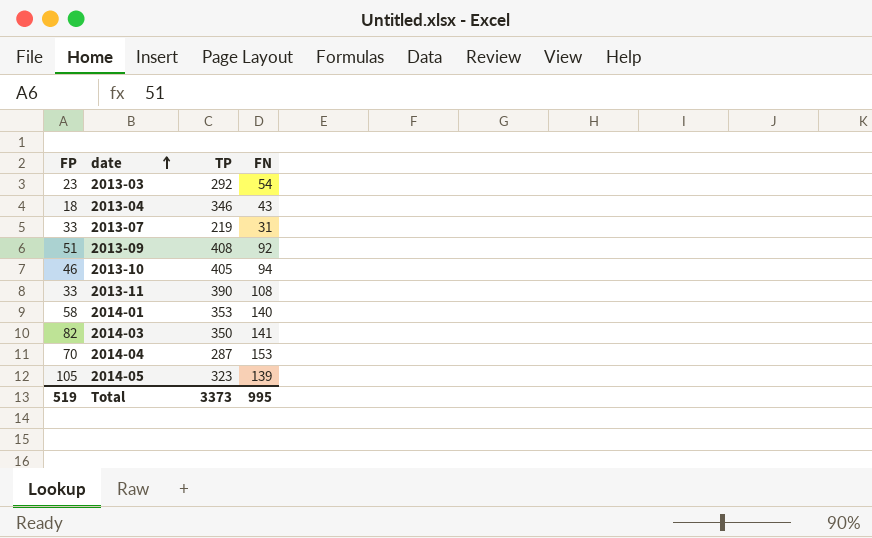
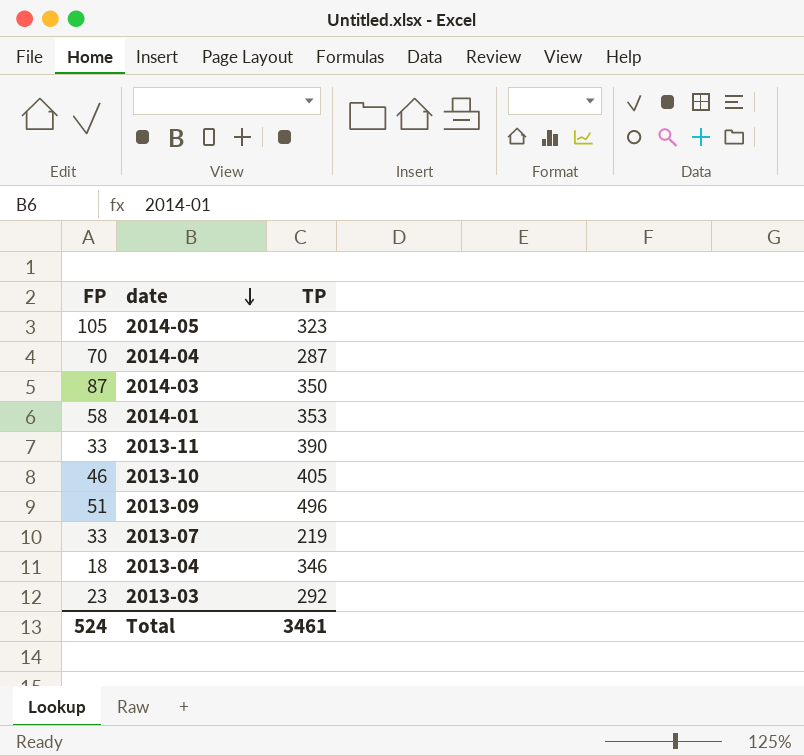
row order: date ascending -> date descending
column FN | position: 4 -> none
2014-03 | FP: 82 -> 87
2013-09 | TP: 408 -> 496
Total | FP: 519 -> 524
Total | TP: 3373 -> 3461

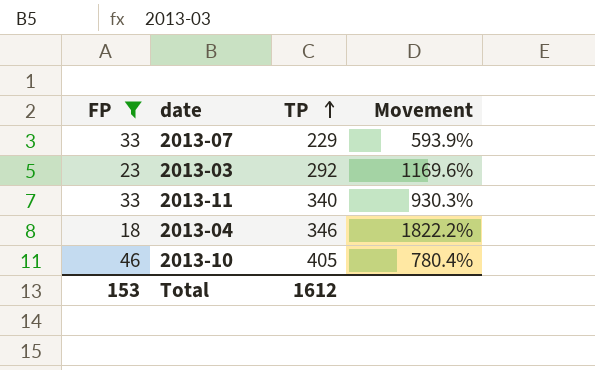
filter: none -> FP <= 46
row order: date descending -> TP ascending
column Movement | formula: none -> ([TP] - [FP]) / [FP]
2013-07 | TP: 219 -> 229
2013-11 | TP: 390 -> 340
Total | FP: 524 -> 153
Total | TP: 3461 -> 1612

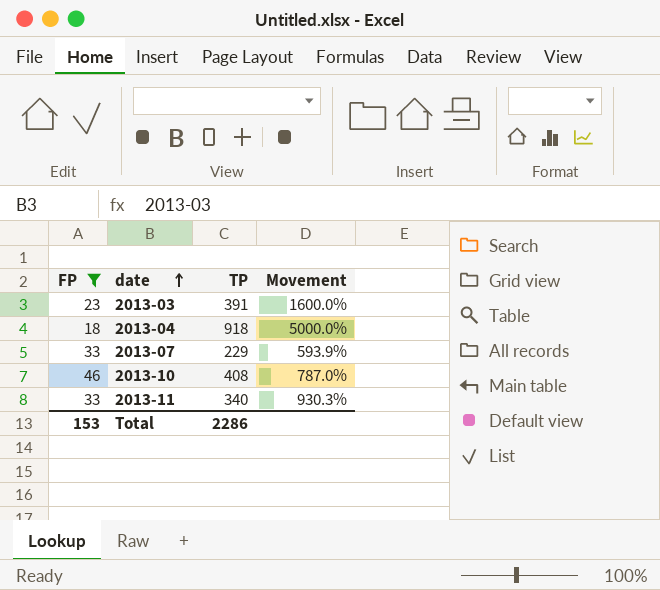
row order: TP ascending -> date ascending
2013-03 | TP: 292 -> 391
2013-03 | Movement: 1169.6% -> 1600.0%
2013-04 | TP: 346 -> 918
2013-04 | Movement: 1822.2% -> 5000.0%
2013-10 | TP: 405 -> 408
2013-10 | Movement: 780.4% -> 787.0%
Total | TP: 1612 -> 2286

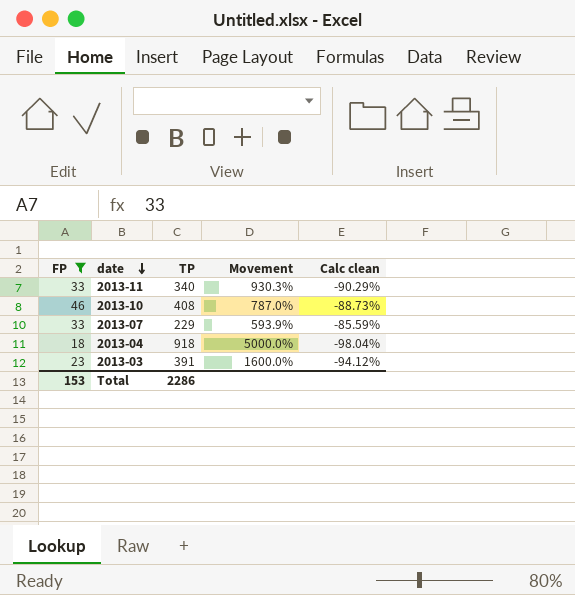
row order: date ascending -> date descending
column Calc clean | formula: none -> ([FP] - [TP]) / [TP]

